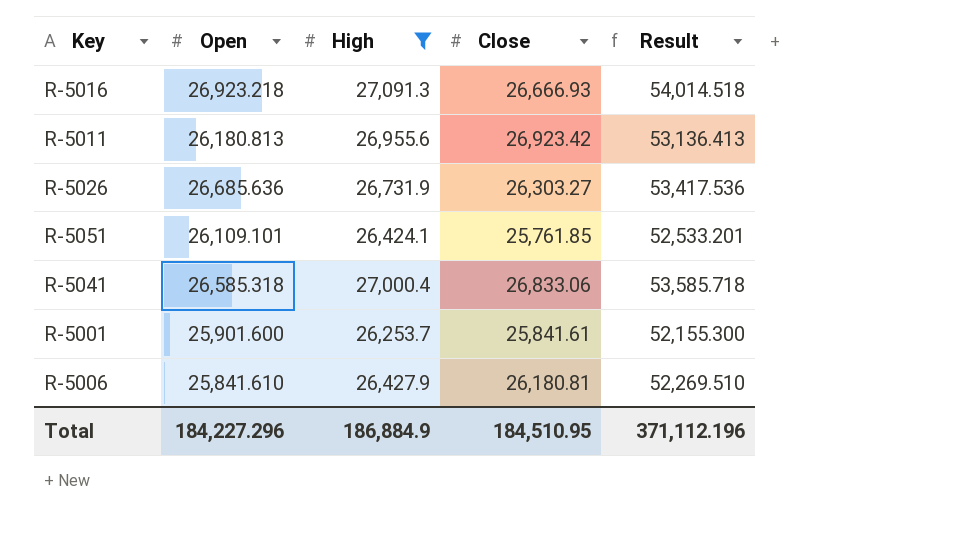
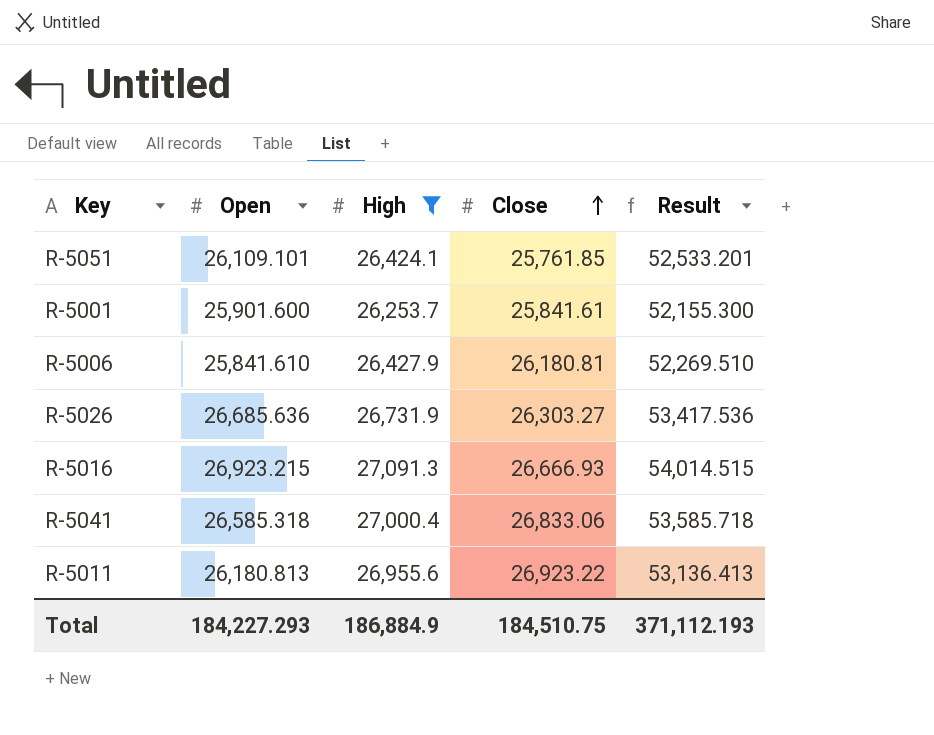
row order: none -> Close ascending
R-5016 | Open: 26,923.218 -> 26,923.215
R-5016 | Result: 54,014.518 -> 54,014.515
R-5011 | Close: 26,923.42 -> 26,923.22
Total | Open: 184,227.296 -> 184,227.293
Total | Close: 184,510.95 -> 184,510.75
Total | Result: 371,112.196 -> 371,112.193

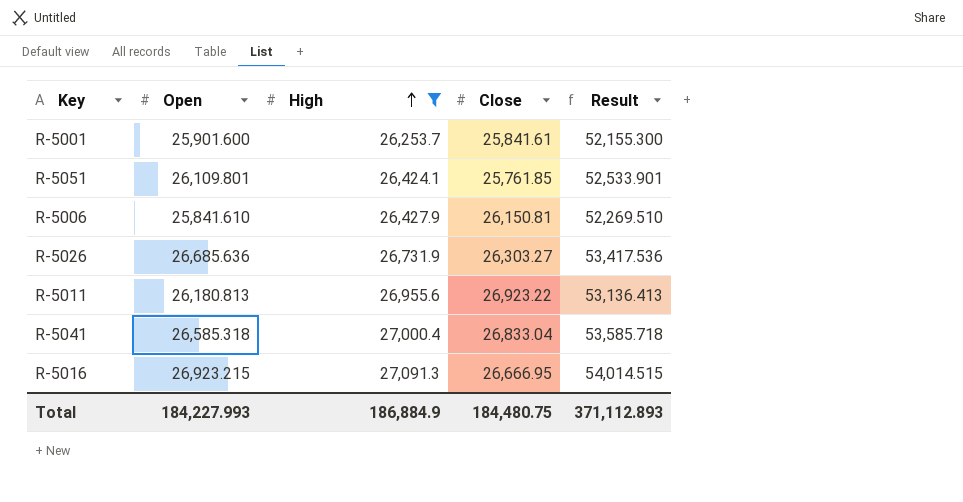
row order: Close ascending -> High ascending
R-5051 | Open: 26,109.101 -> 26,109.801
R-5051 | Result: 52,533.201 -> 52,533.901
R-5006 | Close: 26,180.81 -> 26,150.81
R-5041 | Close: 26,833.06 -> 26,833.04
R-5016 | Close: 26,666.93 -> 26,666.95
Total | Open: 184,227.293 -> 184,227.993
Total | Close: 184,510.75 -> 184,480.75
Total | Result: 371,112.193 -> 371,112.893

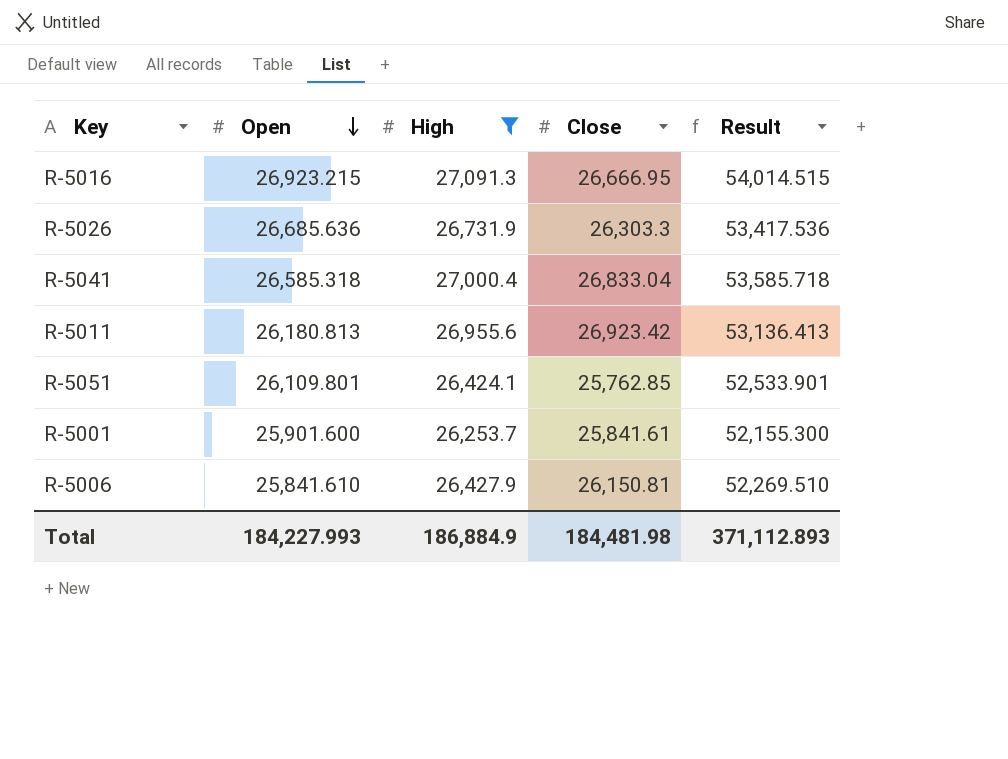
row order: High ascending -> Open descending
R-5026 | Close: 26,303.27 -> 26,303.3
R-5011 | Close: 26,923.22 -> 26,923.42
R-5051 | Close: 25,761.85 -> 25,762.85
Total | Close: 184,480.75 -> 184,481.98

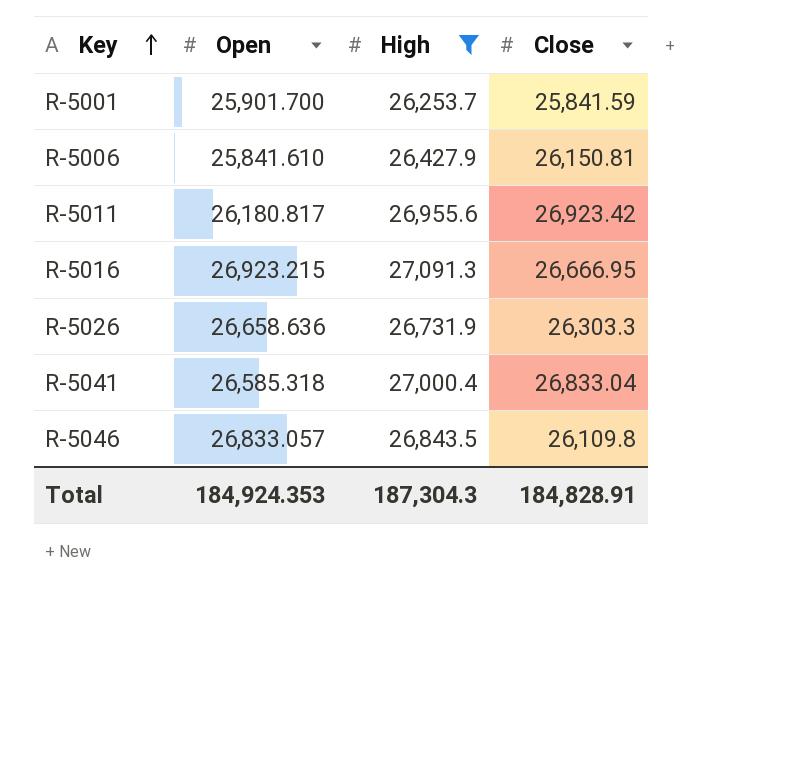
row order: Open descending -> Key ascending
column Result | formula: [Open] + [High] -> none
row R-5051: 26,109.801 | 26,424.1 | 25,762.85 | 52,533.901 -> none
R-5001 | Open: 25,901.600 -> 25,901.700
R-5001 | Close: 25,841.61 -> 25,841.59
R-5011 | Open: 26,180.813 -> 26,180.817
R-5026 | Open: 26,685.636 -> 26,658.636
row R-5046: none -> 26,833.057 | 26,843.5 | 26,109.8
Total | Open: 184,227.993 -> 184,924.353
Total | High: 186,884.9 -> 187,304.3
Total | Close: 184,481.98 -> 184,828.91

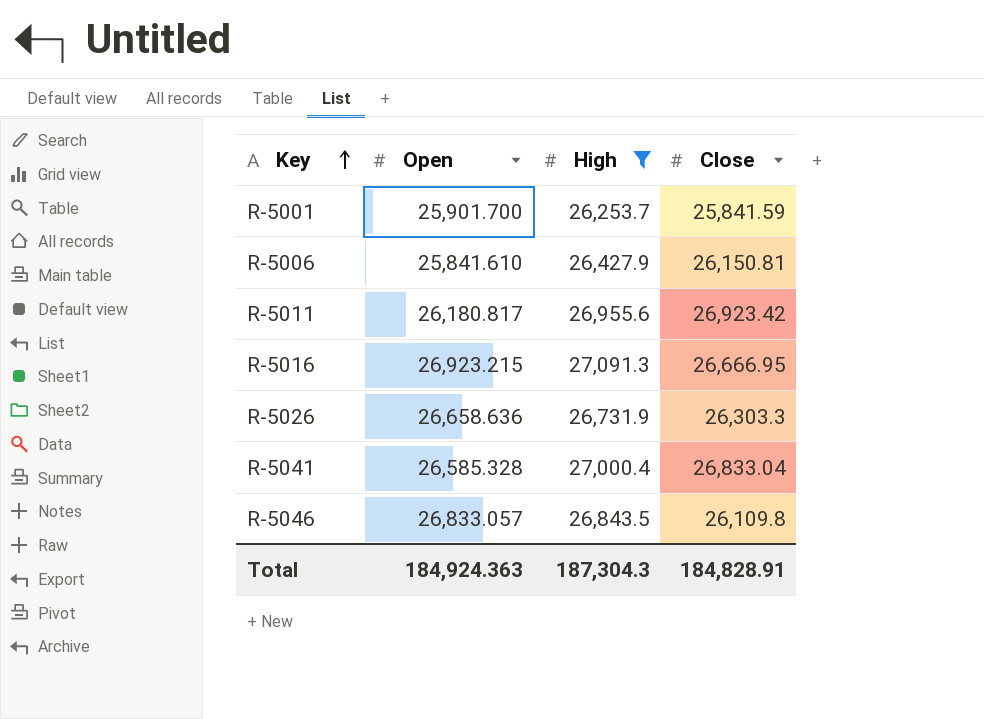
R-5041 | Open: 26,585.318 -> 26,585.328
Total | Open: 184,924.353 -> 184,924.363

